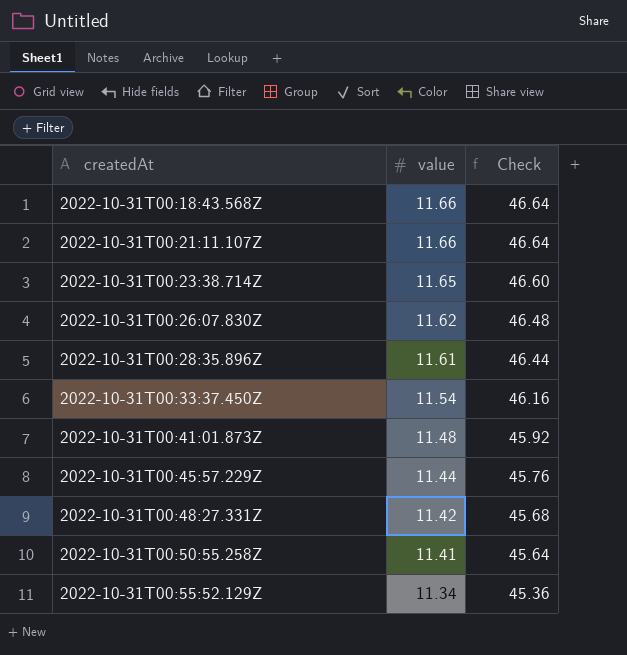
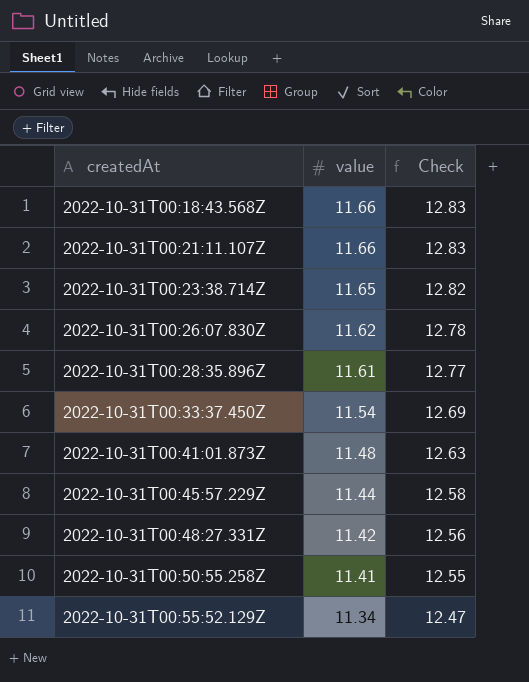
column Check | formula: [value] * 4 -> [value] * 1.1

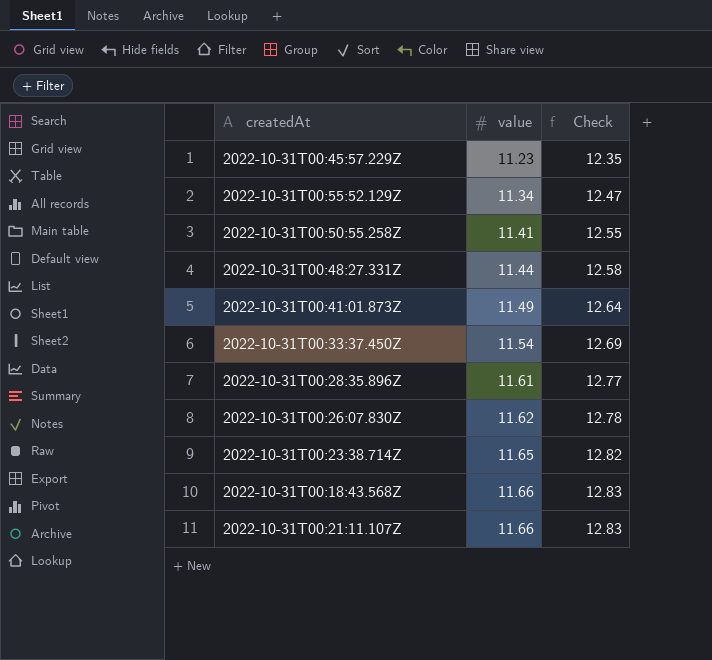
row order: createdAt ascending -> value ascending
2022-10-31T00:45:57.229Z | value: 11.44 -> 11.23
2022-10-31T00:45:57.229Z | Check: 12.58 -> 12.35
2022-10-31T00:48:27.331Z | value: 11.42 -> 11.44
2022-10-31T00:48:27.331Z | Check: 12.56 -> 12.58
2022-10-31T00:41:01.873Z | value: 11.48 -> 11.49
2022-10-31T00:41:01.873Z | Check: 12.63 -> 12.64

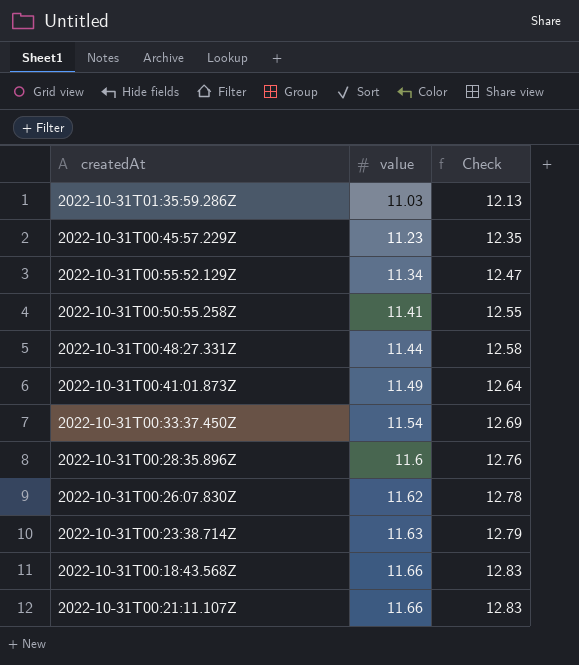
row 2022-10-31T01:35:59.286Z: none -> 11.03 | 12.13
2022-10-31T00:28:35.896Z | value: 11.61 -> 11.6
2022-10-31T00:28:35.896Z | Check: 12.77 -> 12.76
2022-10-31T00:23:38.714Z | value: 11.65 -> 11.63
2022-10-31T00:23:38.714Z | Check: 12.82 -> 12.79

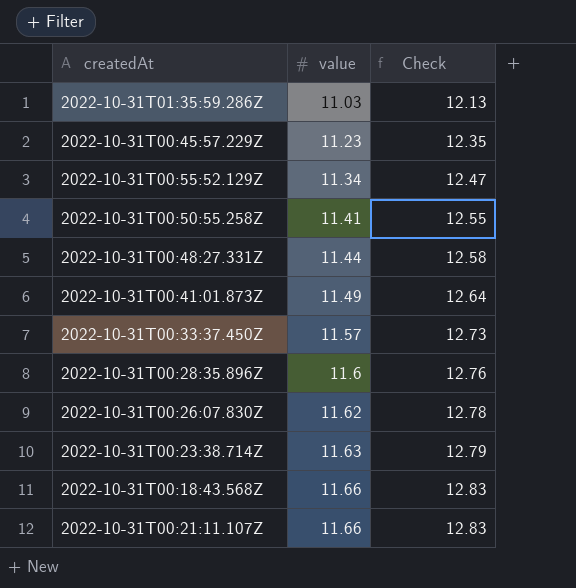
2022-10-31T00:33:37.450Z | value: 11.54 -> 11.57
2022-10-31T00:33:37.450Z | Check: 12.69 -> 12.73

